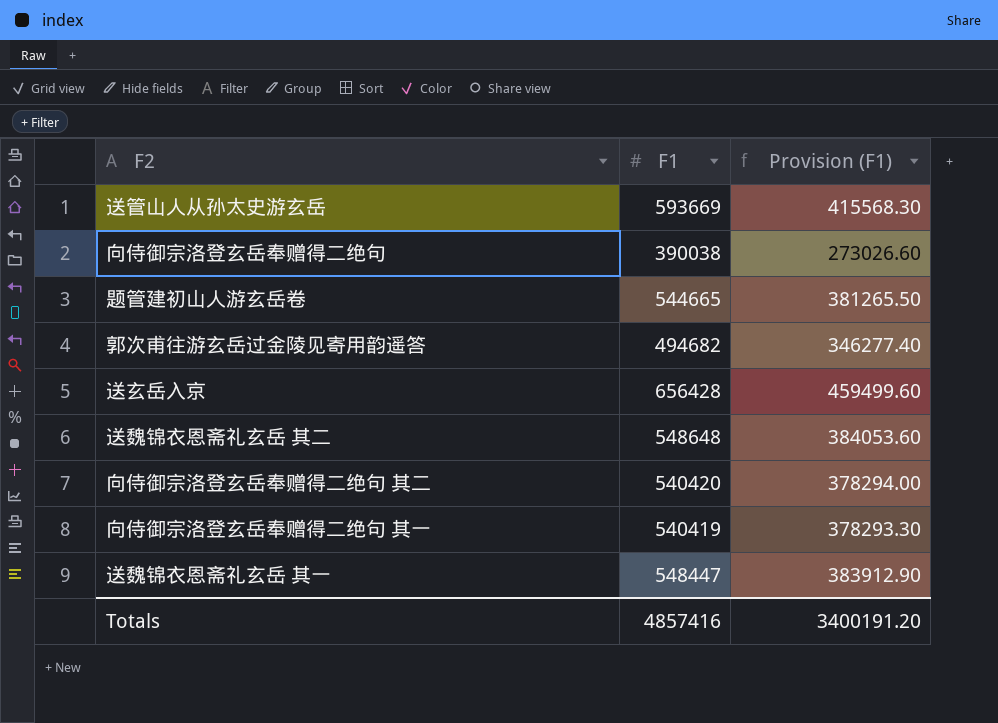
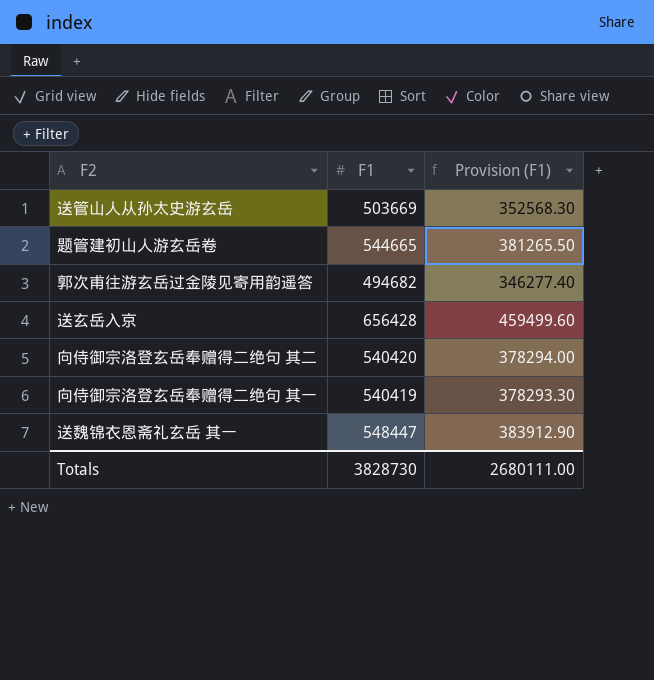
row 向侍御宗洛登玄岳奉赠得二绝句: 390038 | 273026.60 -> none
row 送魏锦衣恩斋礼玄岳 其二: 548648 | 384053.60 -> none
送管山人从孙太史游玄岳 | F1: 593669 -> 503669
送管山人从孙太史游玄岳 | Provision (F1): 415568.30 -> 352568.30
Totals | F1: 4857416 -> 3828730
Totals | Provision (F1): 3400191.20 -> 2680111.00

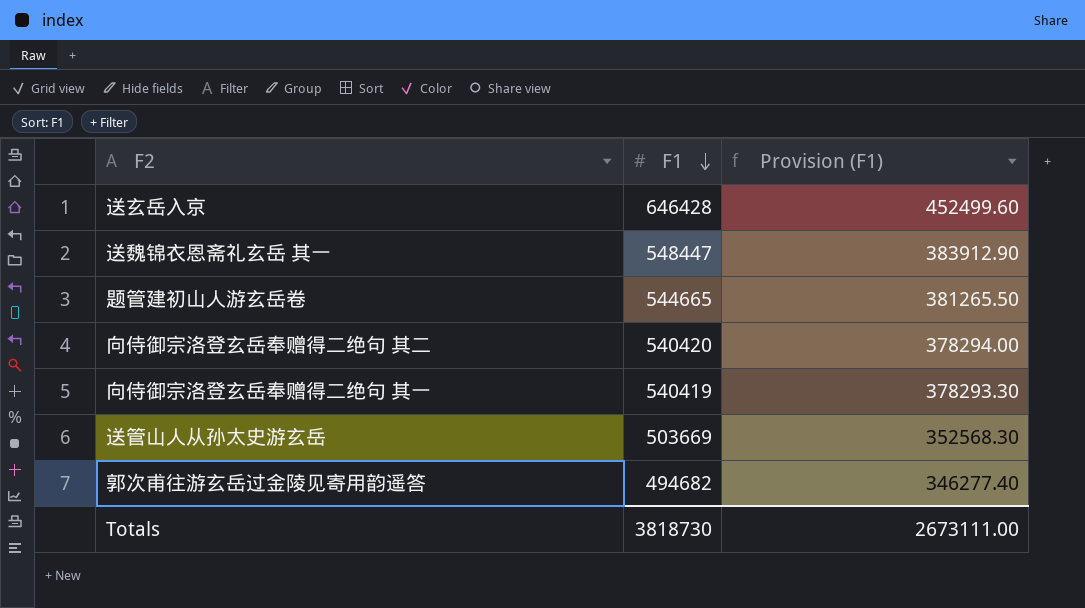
row order: none -> F1 descending
送玄岳入京 | F1: 656428 -> 646428
送玄岳入京 | Provision (F1): 459499.60 -> 452499.60
Totals | F1: 3828730 -> 3818730
Totals | Provision (F1): 2680111.00 -> 2673111.00

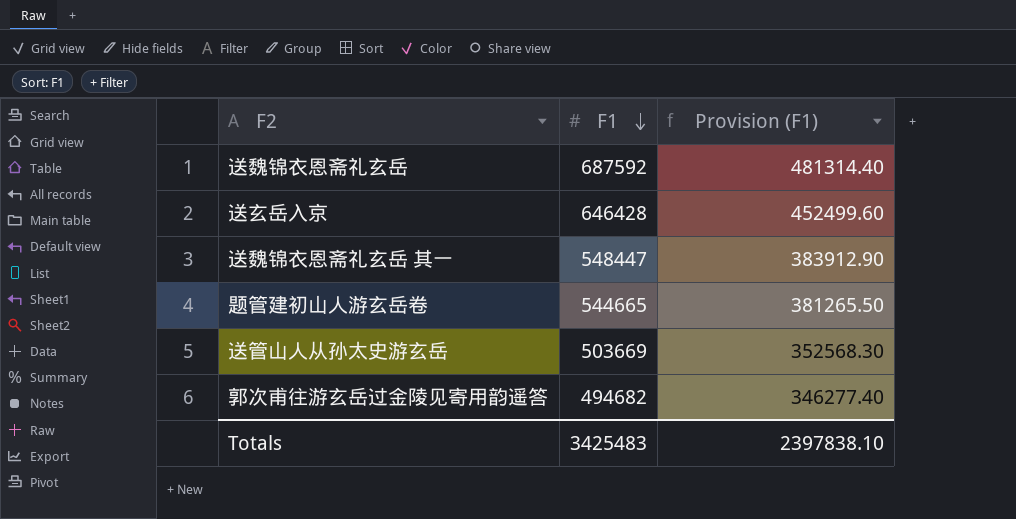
row 向侍御宗洛登玄岳奉赠得二绝句 其二: 540420 | 378294.00 -> none
row 向侍御宗洛登玄岳奉赠得二绝句 其一: 540419 | 378293.30 -> none
row 送魏锦衣恩斋礼玄岳: none -> 687592 | 481314.40
Totals | F1: 3818730 -> 3425483
Totals | Provision (F1): 2673111.00 -> 2397838.10

